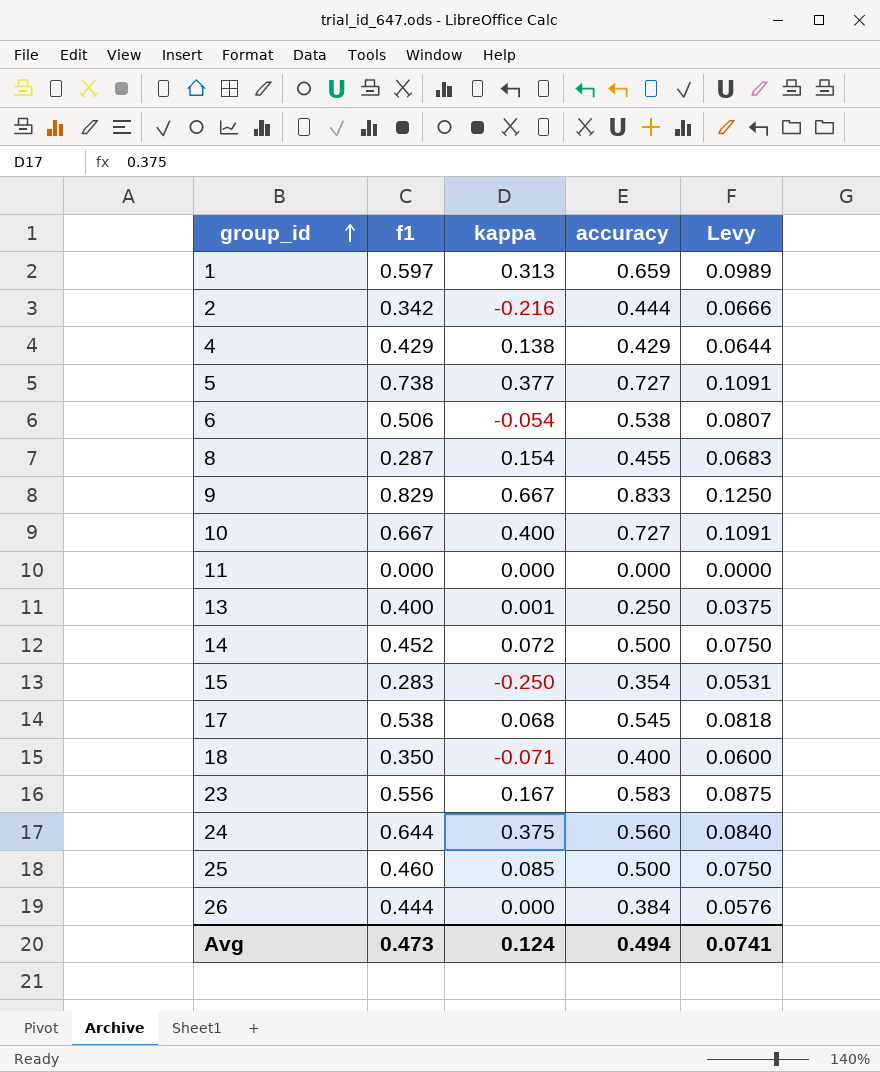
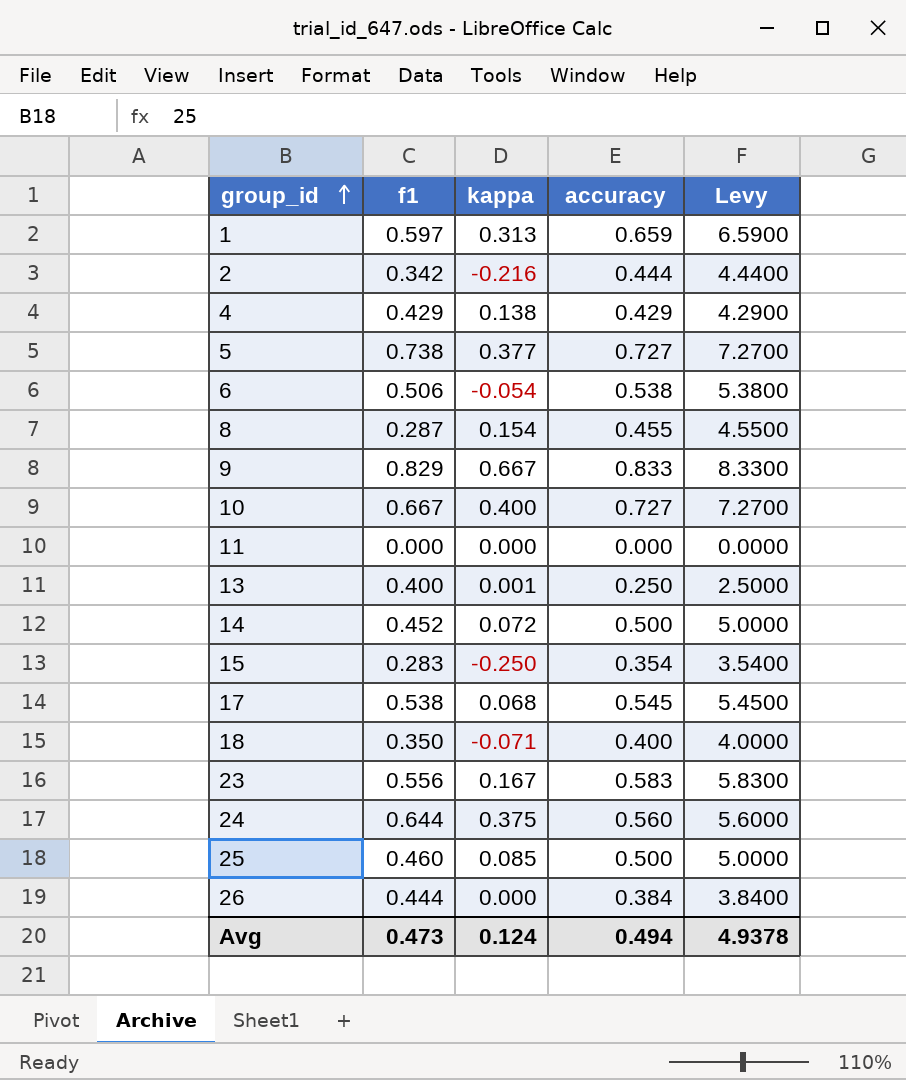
column Levy | formula: [accuracy] * 0.15 -> [accuracy] * 10
Avg | Levy: 0.0741 -> 4.9378

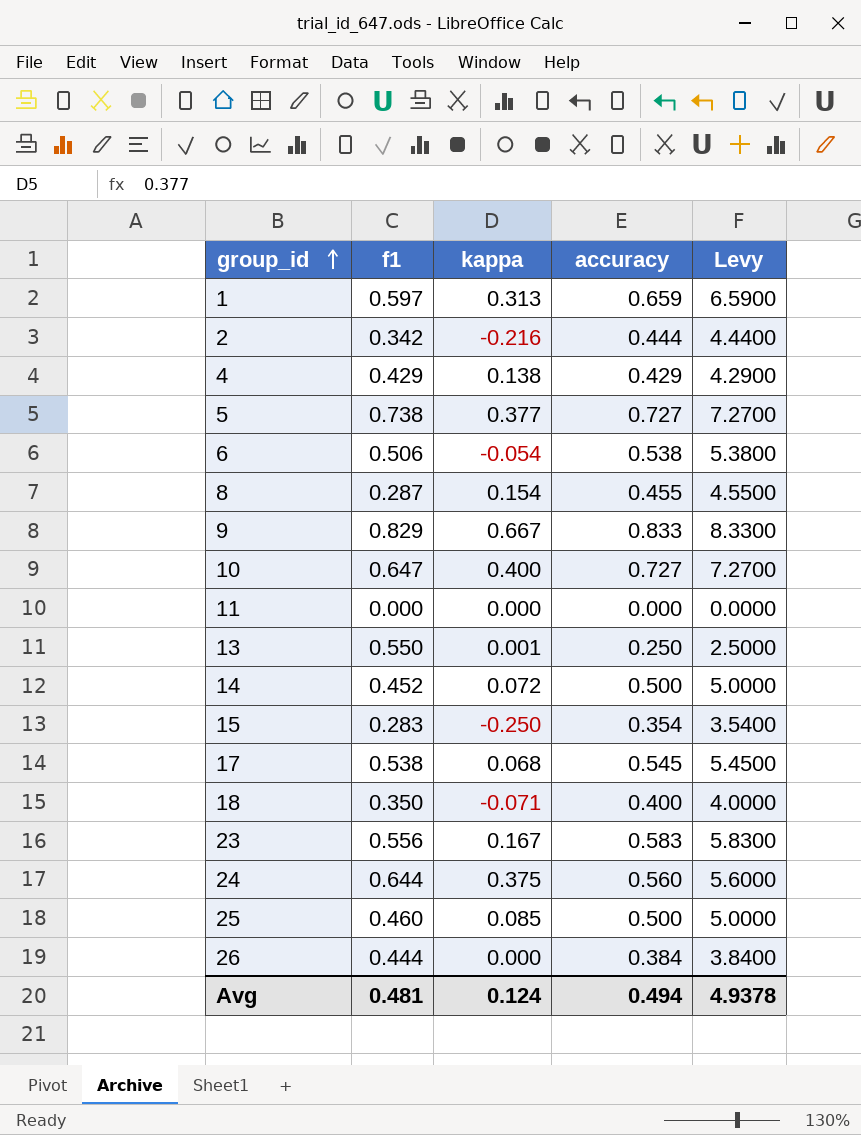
10 | f1: 0.667 -> 0.647
13 | f1: 0.400 -> 0.550
Avg | f1: 0.473 -> 0.481

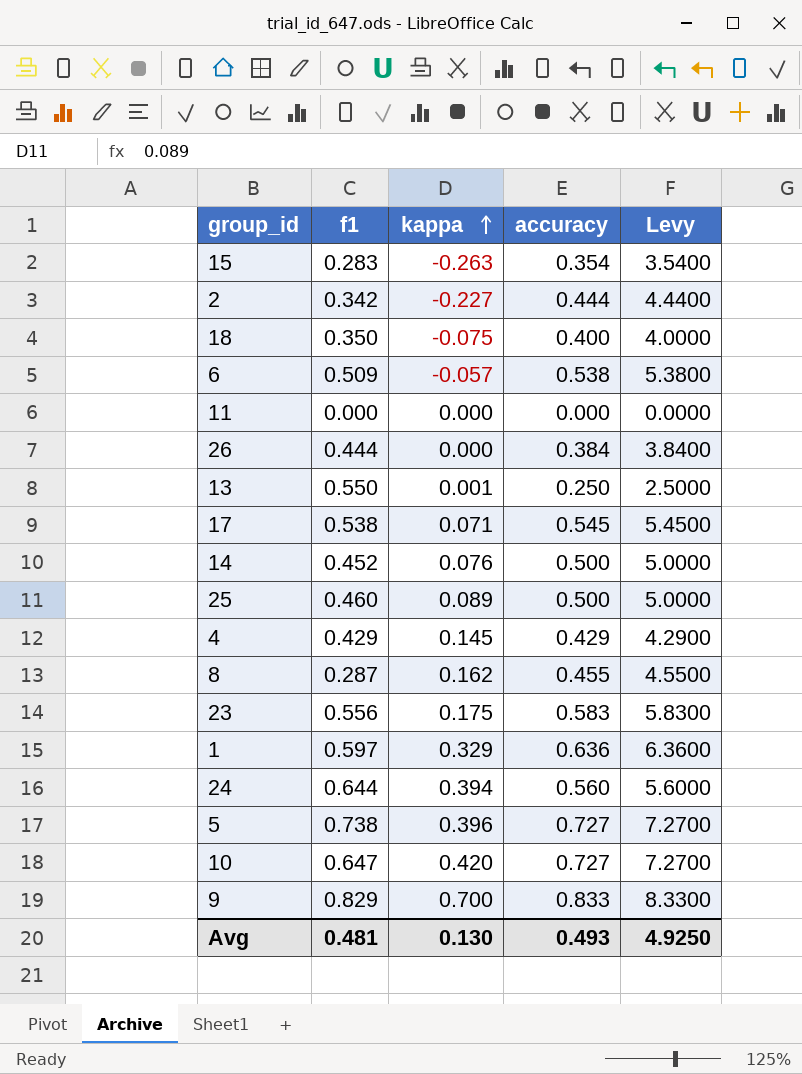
row order: group_id ascending -> kappa ascending
15 | kappa: -0.250 -> -0.263
2 | kappa: -0.216 -> -0.227
18 | kappa: -0.071 -> -0.075
6 | f1: 0.506 -> 0.509
6 | kappa: -0.054 -> -0.057
17 | kappa: 0.068 -> 0.071
14 | kappa: 0.072 -> 0.076
25 | kappa: 0.085 -> 0.089
4 | kappa: 0.138 -> 0.145
8 | kappa: 0.154 -> 0.162
23 | kappa: 0.167 -> 0.175
1 | kappa: 0.313 -> 0.329
1 | accuracy: 0.659 -> 0.636
1 | Levy: 6.5900 -> 6.3600
24 | kappa: 0.375 -> 0.394
5 | kappa: 0.377 -> 0.396
10 | kappa: 0.400 -> 0.420
9 | kappa: 0.667 -> 0.700
Avg | kappa: 0.124 -> 0.130
Avg | accuracy: 0.494 -> 0.493
Avg | Levy: 4.9378 -> 4.9250

